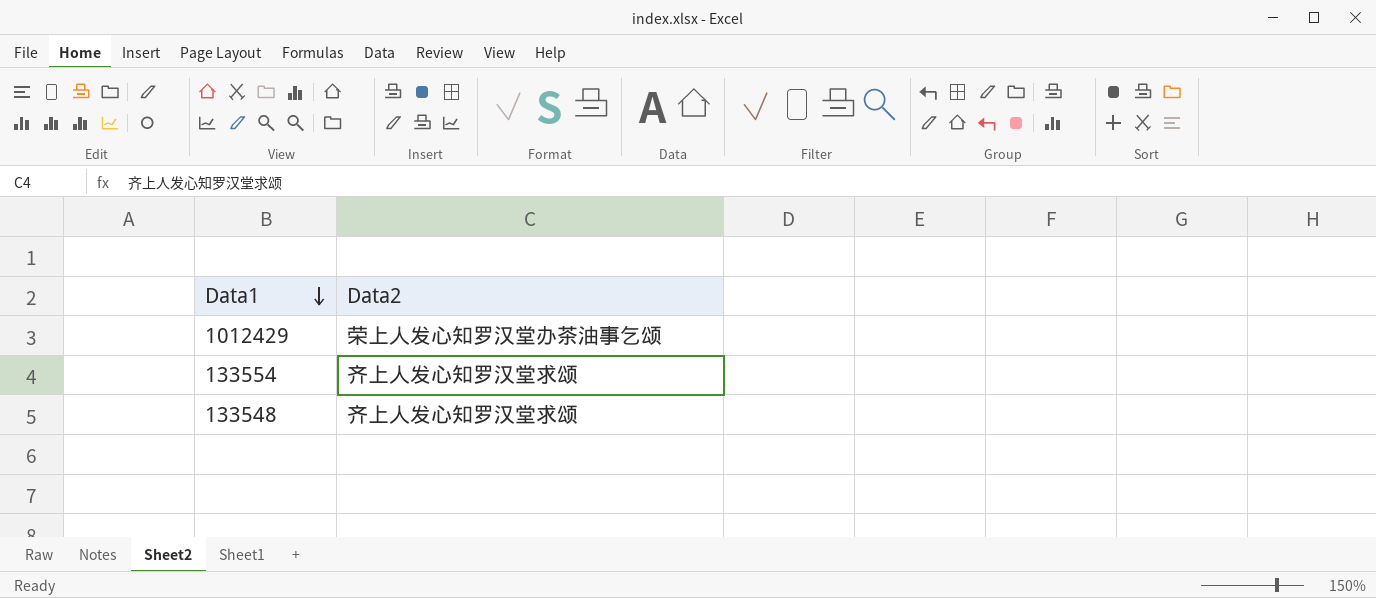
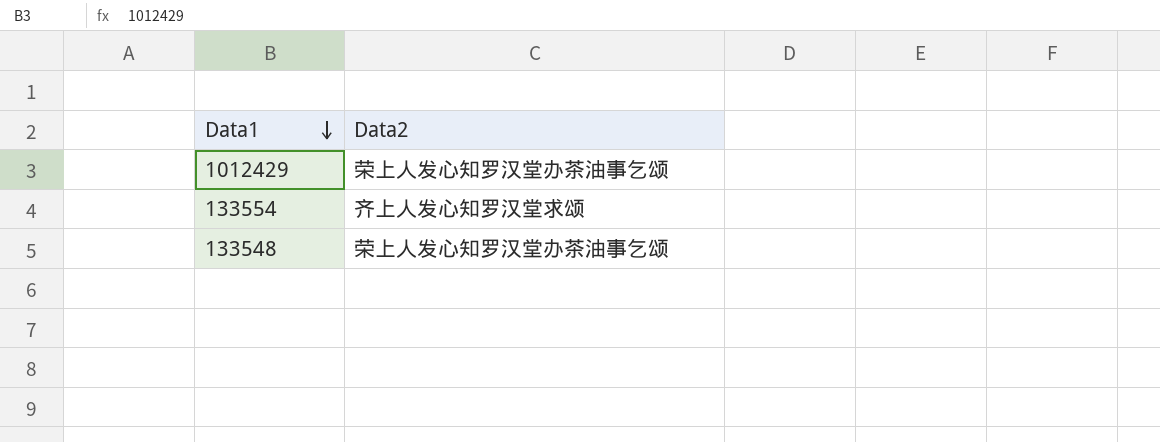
133548 | Data2: 齐上人发心知罗汉堂求颂 -> 荣上人发心知罗汉堂办茶油事乞颂

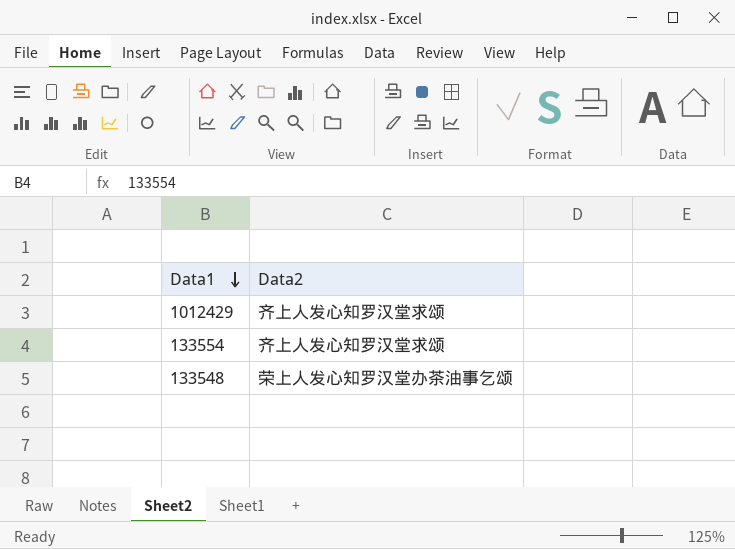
1012429 | Data2: 荣上人发心知罗汉堂办茶油事乞颂 -> 齐上人发心知罗汉堂求颂

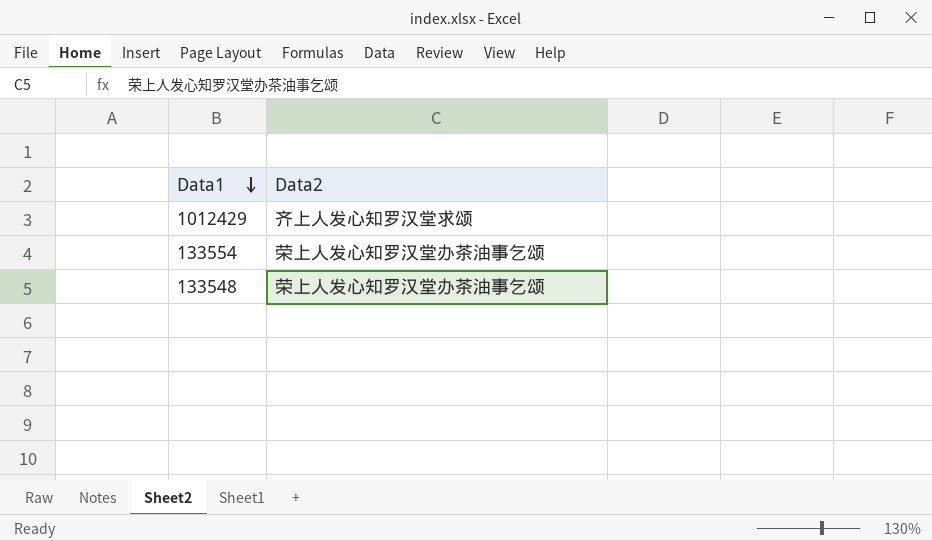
133554 | Data2: 齐上人发心知罗汉堂求颂 -> 荣上人发心知罗汉堂办茶油事乞颂

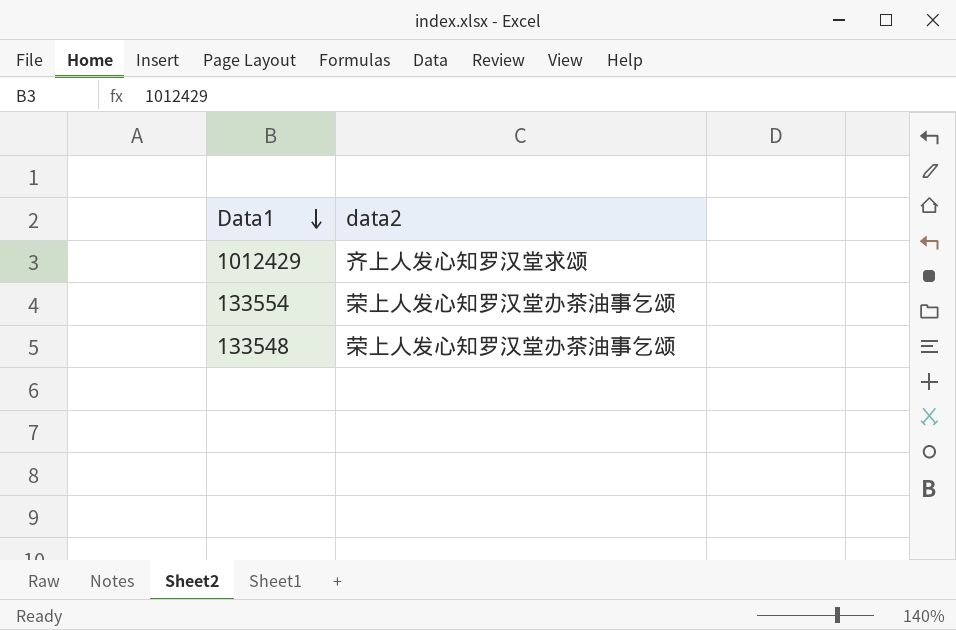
column name: Data2 -> data2

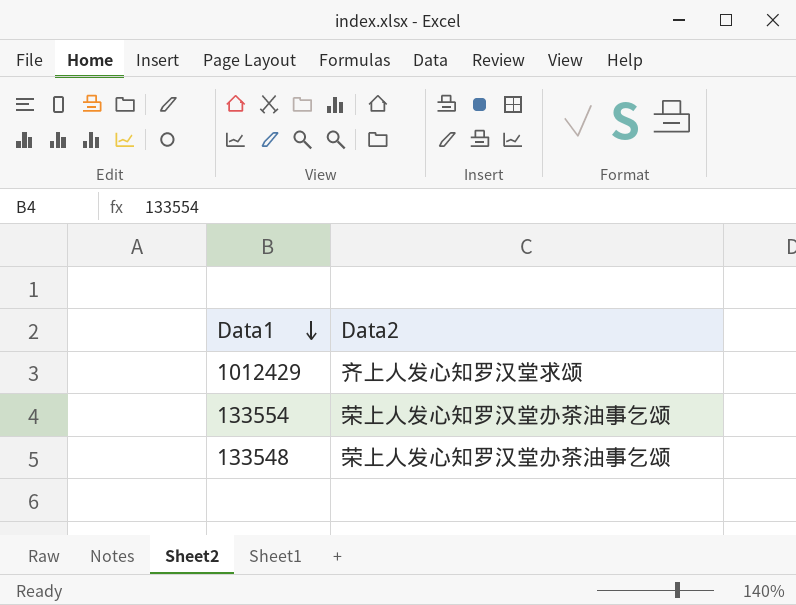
column name: data2 -> Data2

